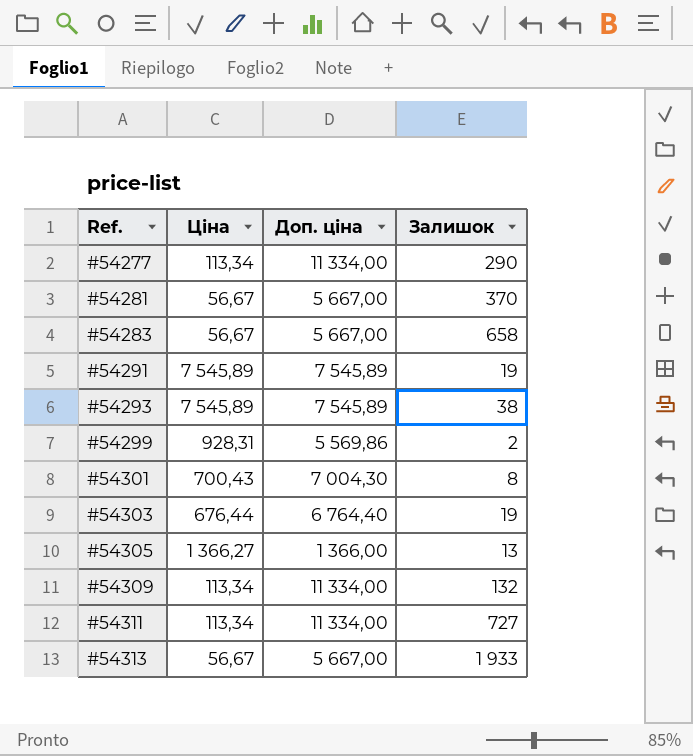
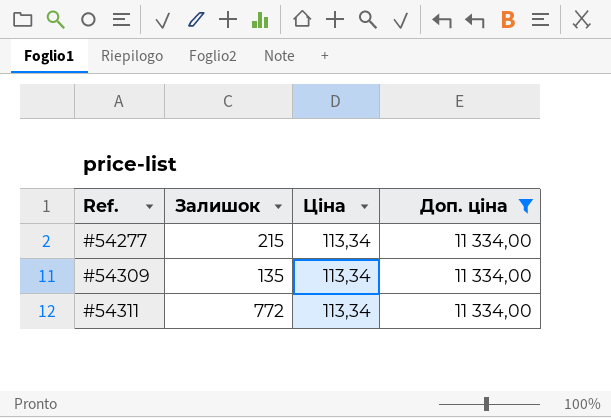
filter: none -> Доп. ціна = 11 334,00
column Залишок | position: 4 -> 2
#54277 | Залишок: 290 -> 215
#54309 | Залишок: 132 -> 135
#54311 | Залишок: 727 -> 772

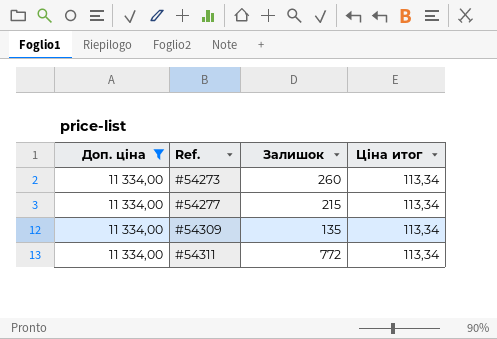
column Доп. ціна | position: 4 -> 1
column name: Ціна -> Ціна итог
row #54273: none -> 11 334,00 | 260 | 113,34

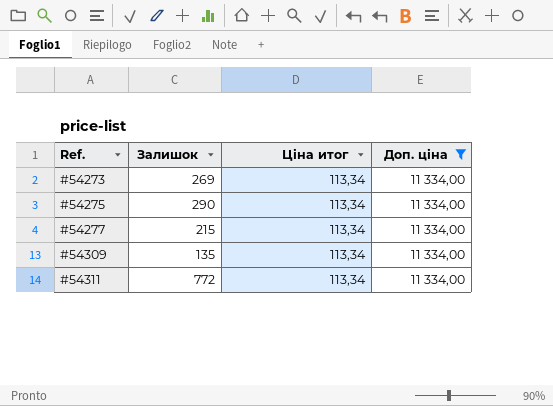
column Доп. ціна | position: 1 -> 4
#54273 | Залишок: 260 -> 269
row #54275: none -> 290 | 113,34 | 11 334,00

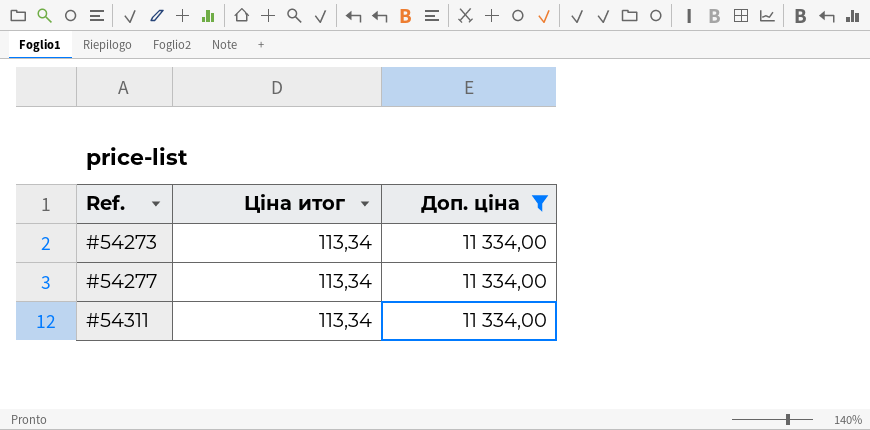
column Залишок | position: 2 -> none
row #54275: 290 | 113,34 | 11 334,00 -> none
row #54309: 135 | 113,34 | 11 334,00 -> none

